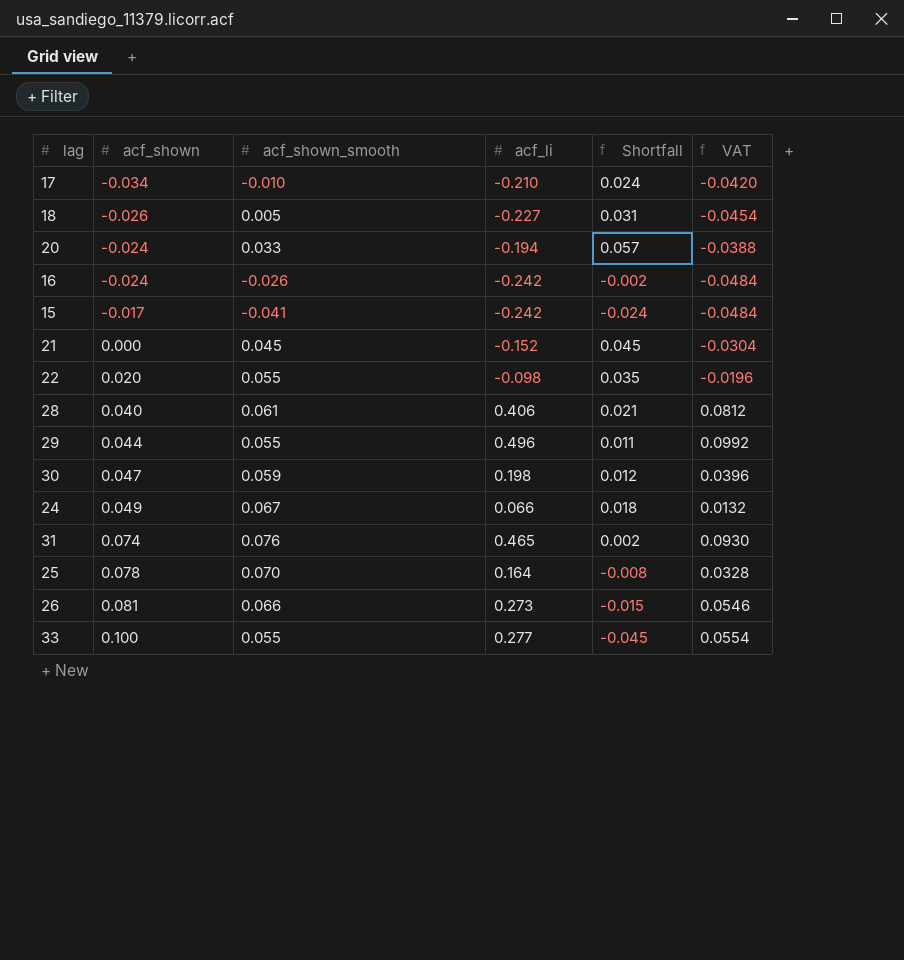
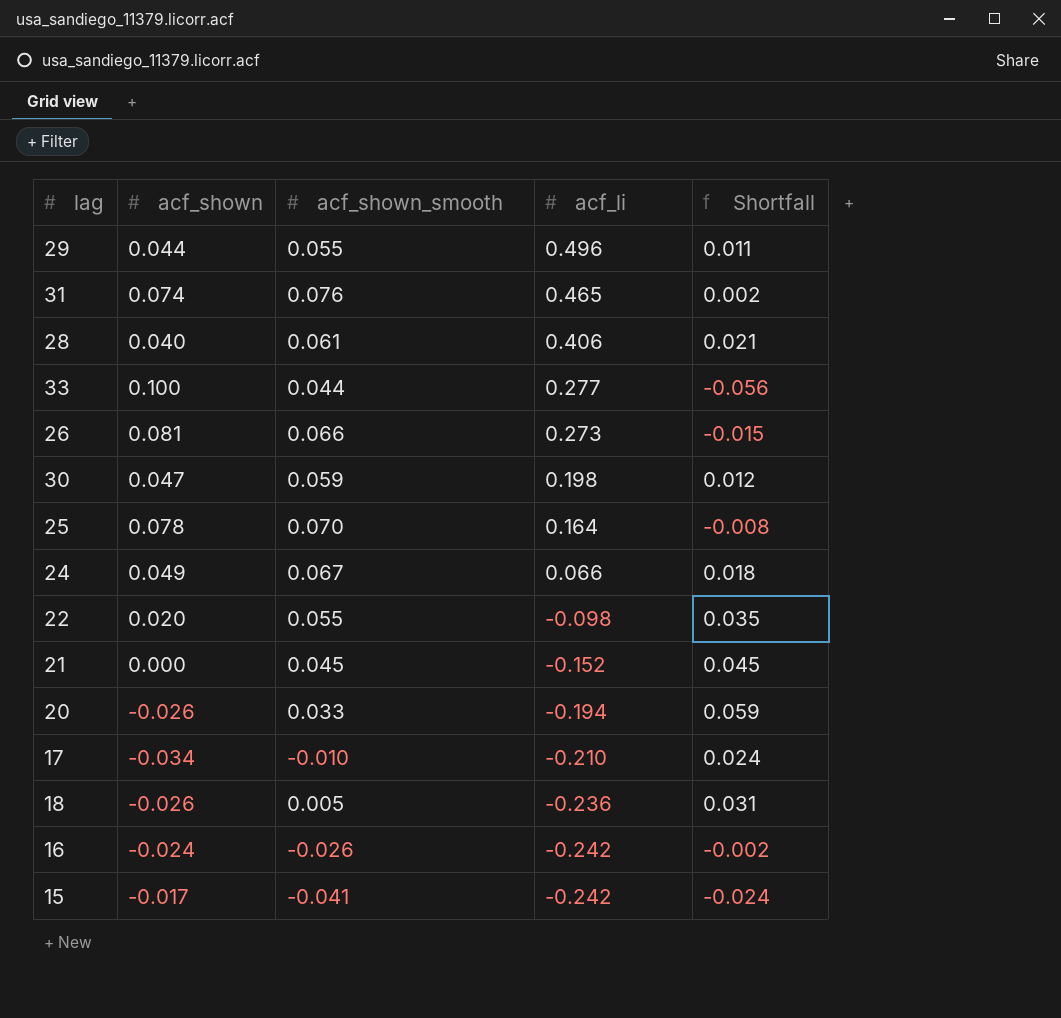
row order: acf_shown ascending -> acf_li descending
column VAT | formula: [acf_li] * 0.2 -> none
33 | acf_shown_smooth: 0.055 -> 0.044
33 | Shortfall: -0.045 -> -0.056
20 | acf_shown: -0.024 -> -0.026
20 | Shortfall: 0.057 -> 0.059
18 | acf_li: -0.227 -> -0.236

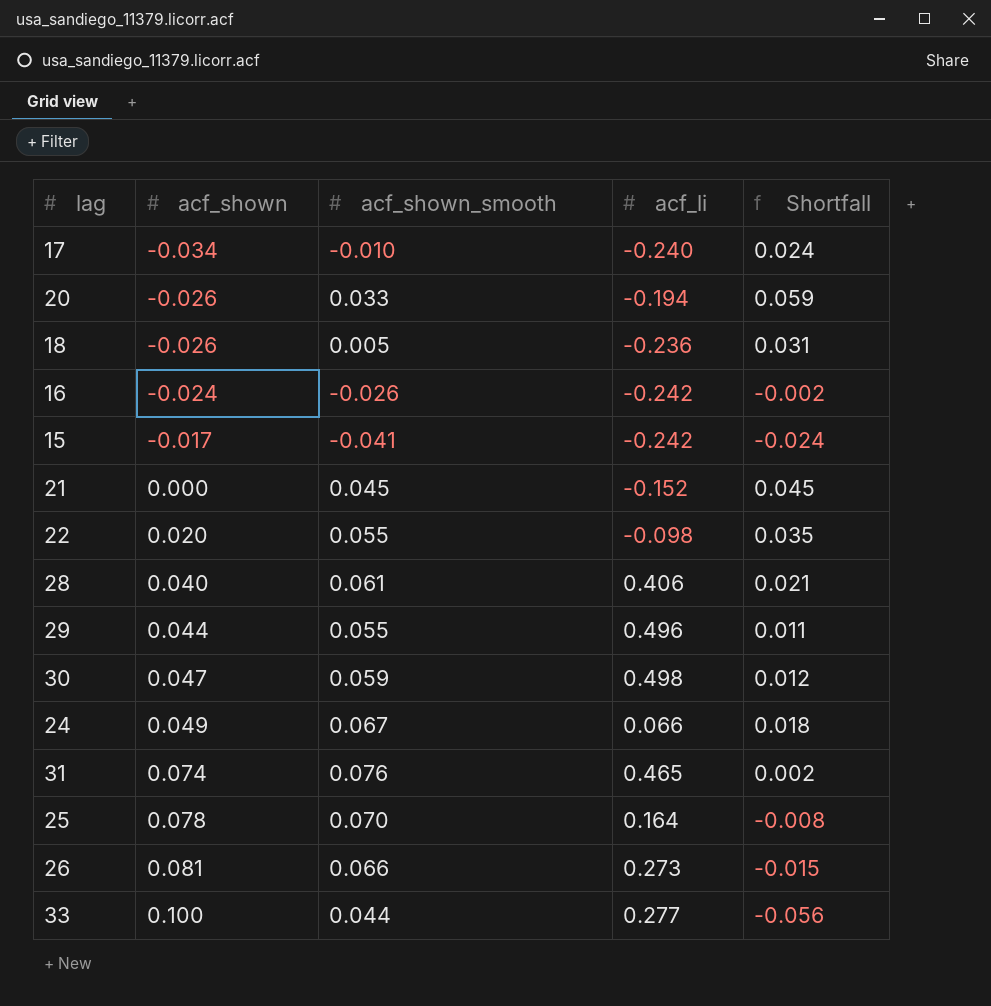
row order: acf_li descending -> acf_shown ascending
17 | acf_li: -0.210 -> -0.240
30 | acf_li: 0.198 -> 0.498

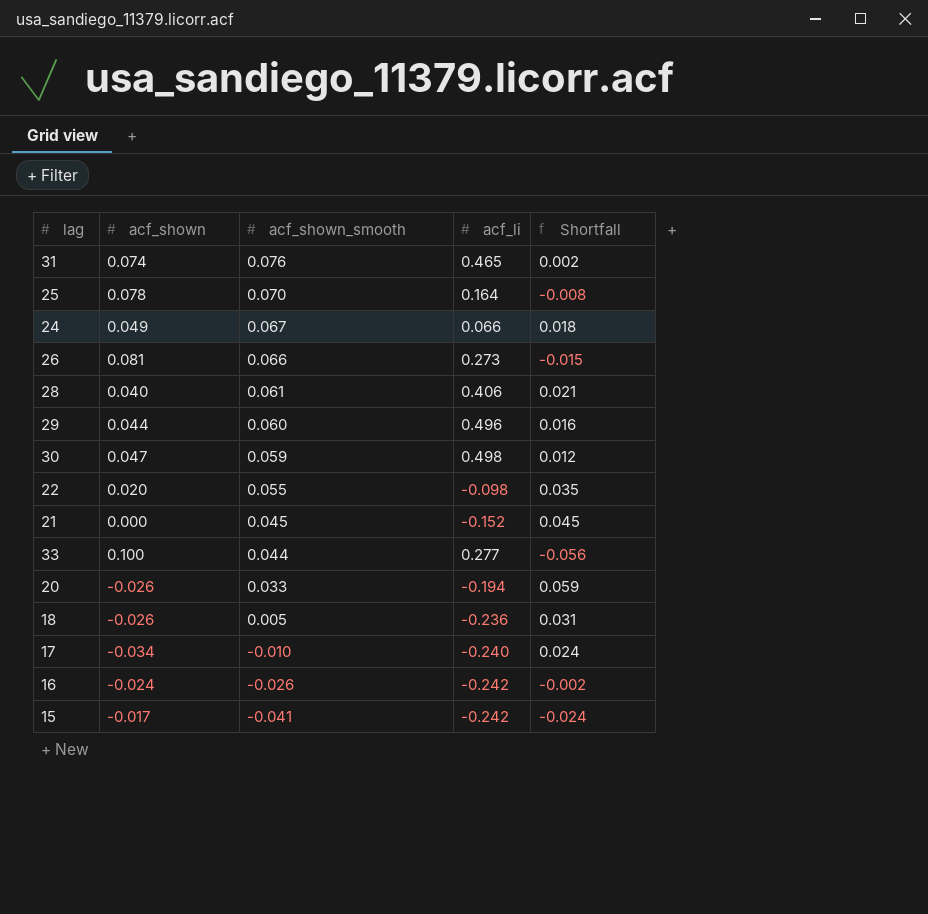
row order: acf_shown ascending -> acf_shown_smooth descending
29 | acf_shown_smooth: 0.055 -> 0.060
29 | Shortfall: 0.011 -> 0.016

